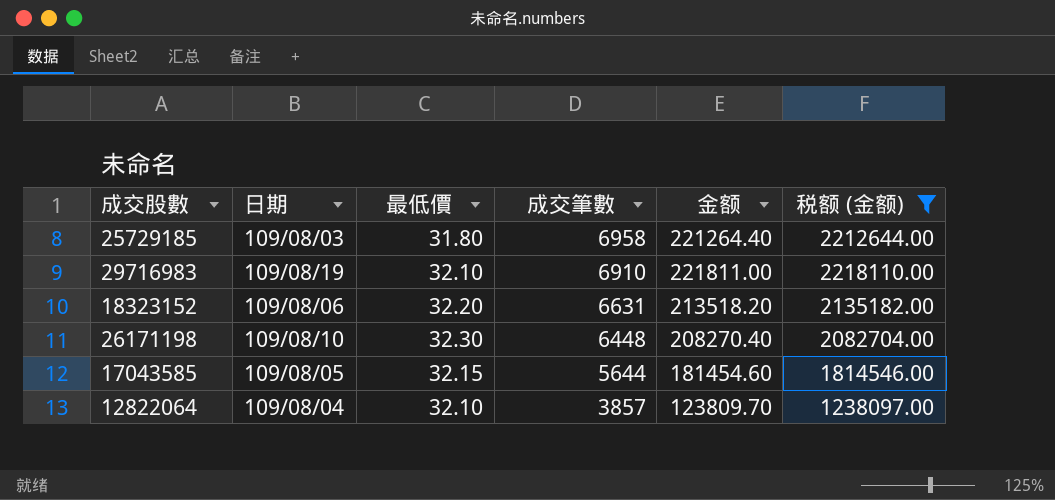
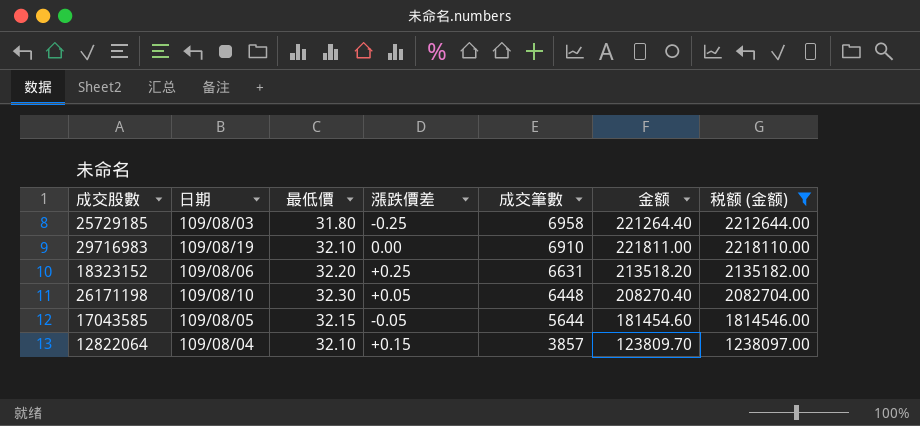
column 漲跌價差 | position: none -> 4

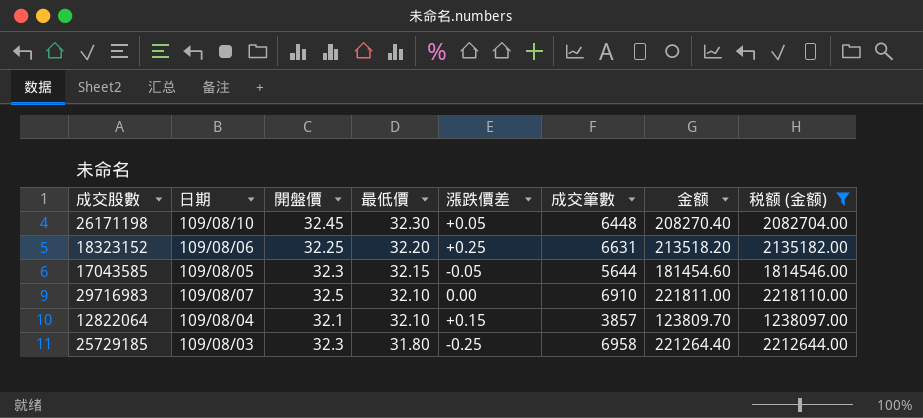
row order: 成交筆數 descending -> 最低價 descending
column 開盤價 | position: none -> 3
29716983 | 日期: 109/08/19 -> 109/08/07

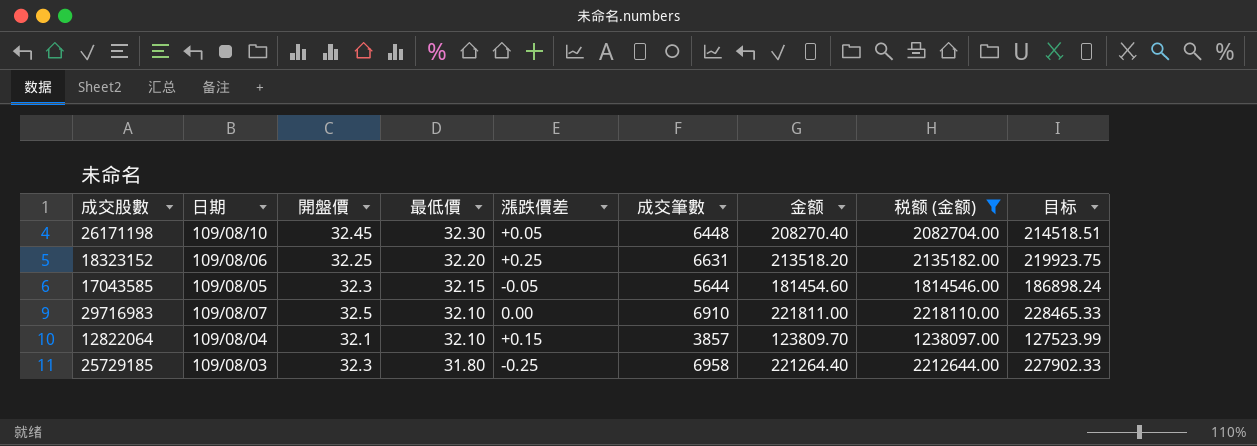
column 目标 | formula: none -> [金额] * 1.03

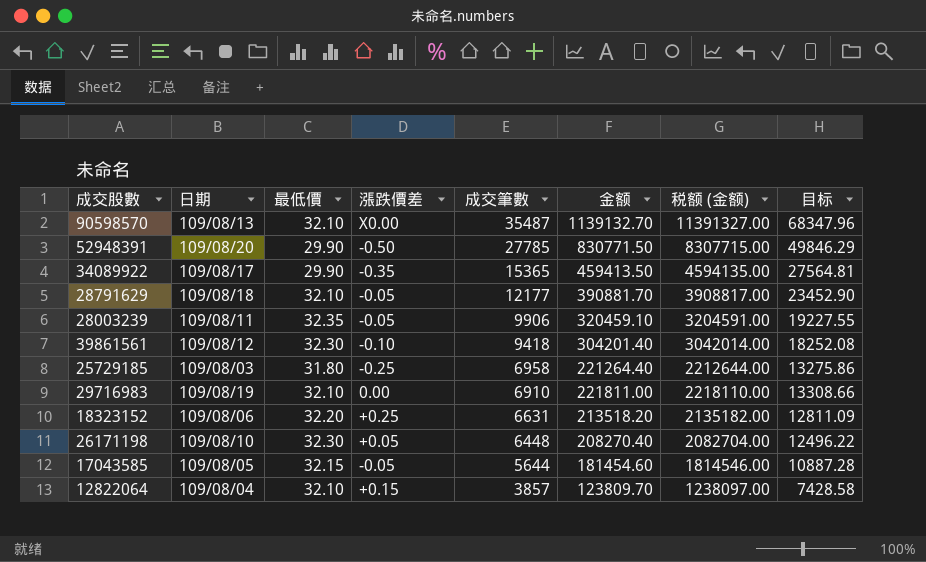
filter: 税额 (金额) <= 2218110.00 -> none
row order: 最低價 descending -> 成交筆數 descending
column 開盤價 | position: 3 -> none
column 目标 | formula: [金额] * 1.03 -> [金额] * 0.06
29716983 | 日期: 109/08/07 -> 109/08/19

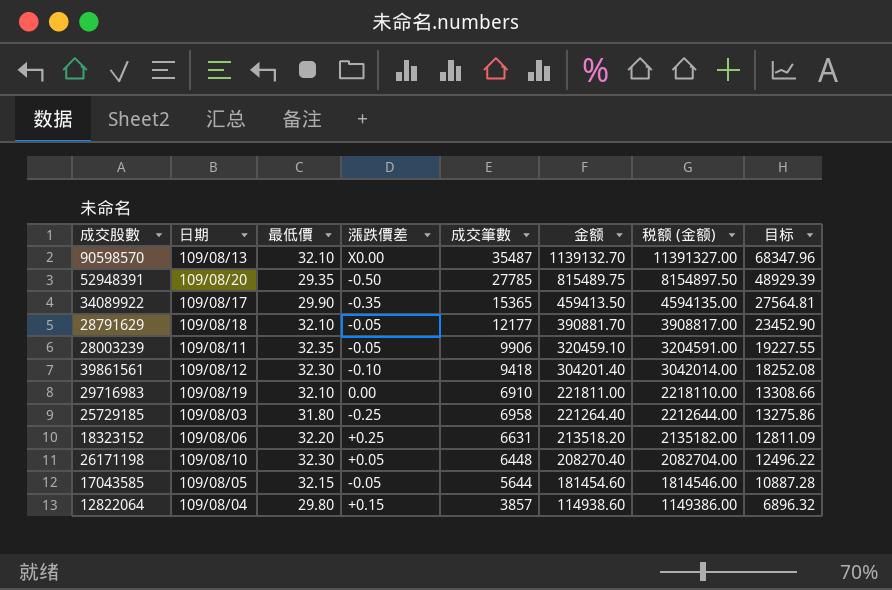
row order: 成交筆數 descending -> 金额 descending
52948391 | 最低價: 29.90 -> 29.35
52948391 | 金额: 830771.50 -> 815489.75
52948391 | 税额 (金额): 8307715.00 -> 8154897.50
52948391 | 目标: 49846.29 -> 48929.39
12822064 | 最低價: 32.10 -> 29.80
12822064 | 金额: 123809.70 -> 114938.60
12822064 | 税额 (金额): 1238097.00 -> 1149386.00
12822064 | 目标: 7428.58 -> 6896.32

